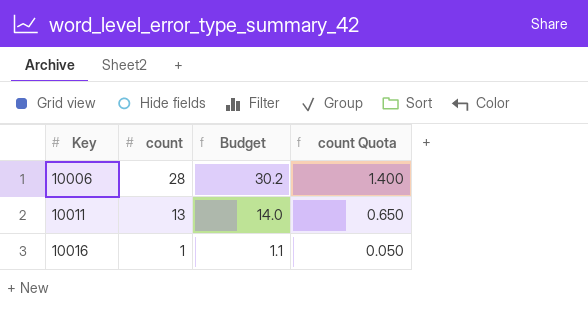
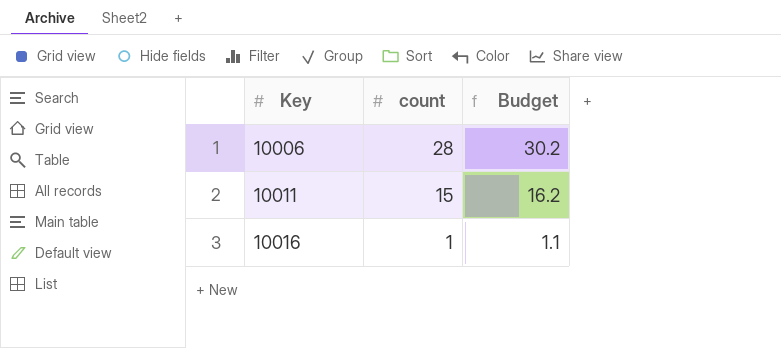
column count Quota | formula: [count] * 0.05 -> none
10011 | count: 13 -> 15
10011 | Budget: 14.0 -> 16.2

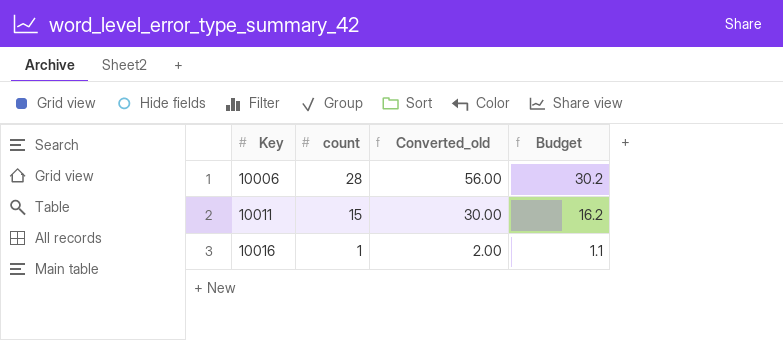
column Converted_old | formula: none -> [count] * 2

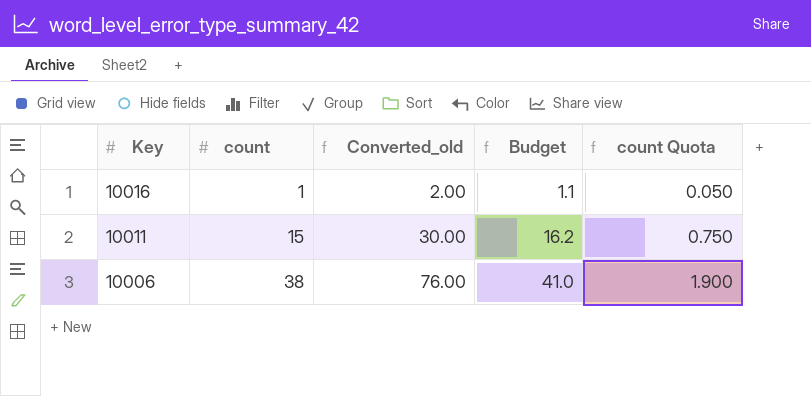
row order: Key ascending -> Key descending
column count Quota | formula: none -> [count] * 0.05
10006 | count: 28 -> 38
10006 | Converted_old: 56.00 -> 76.00
10006 | Budget: 30.2 -> 41.0

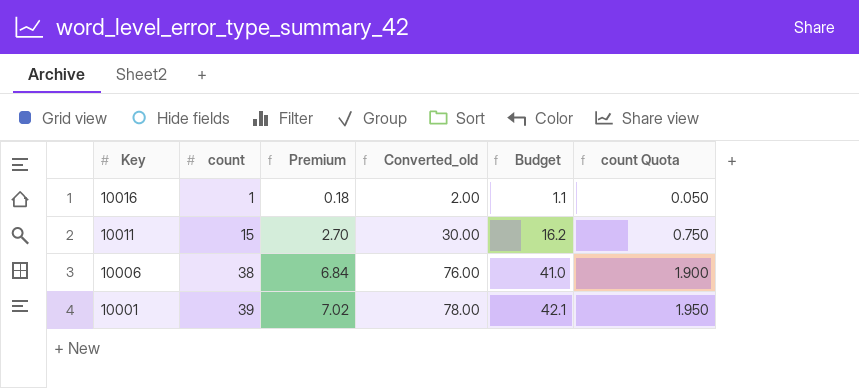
column Premium | formula: none -> [count] * 0.18
row 10001: none -> 39 | 7.02 | 78.00 | 42.1 | 1.950

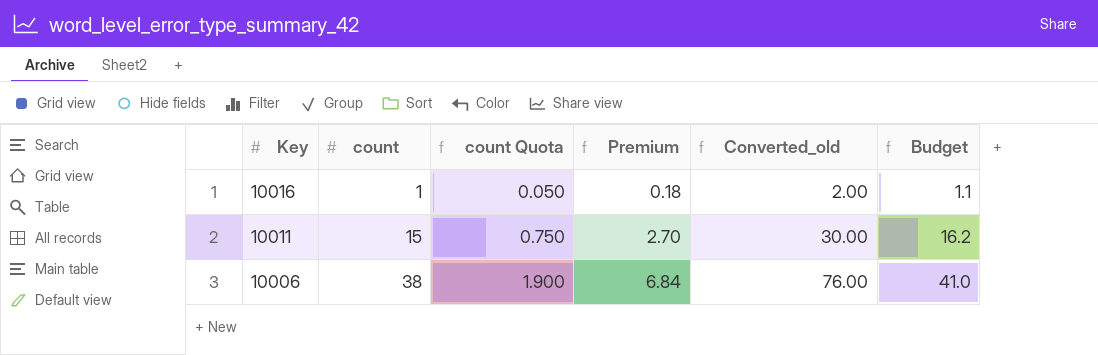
column count Quota | position: 6 -> 3
row 10001: 39 | 7.02 | 78.00 | 42.1 | 1.950 -> none

